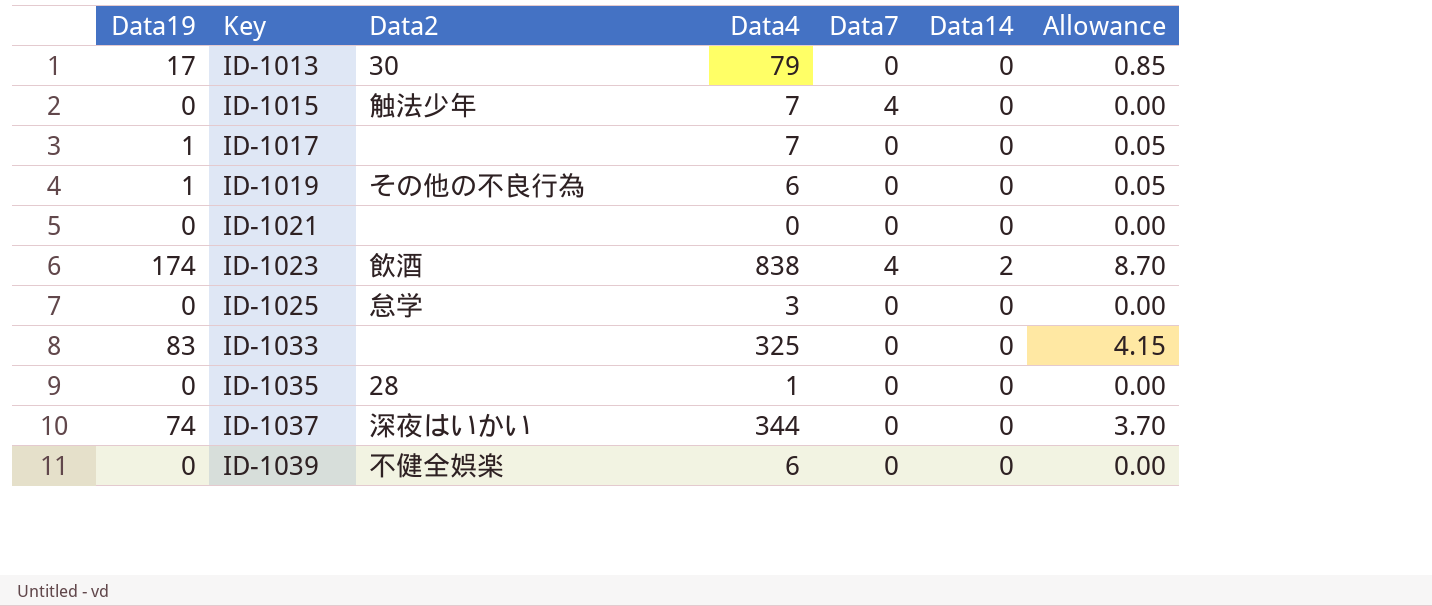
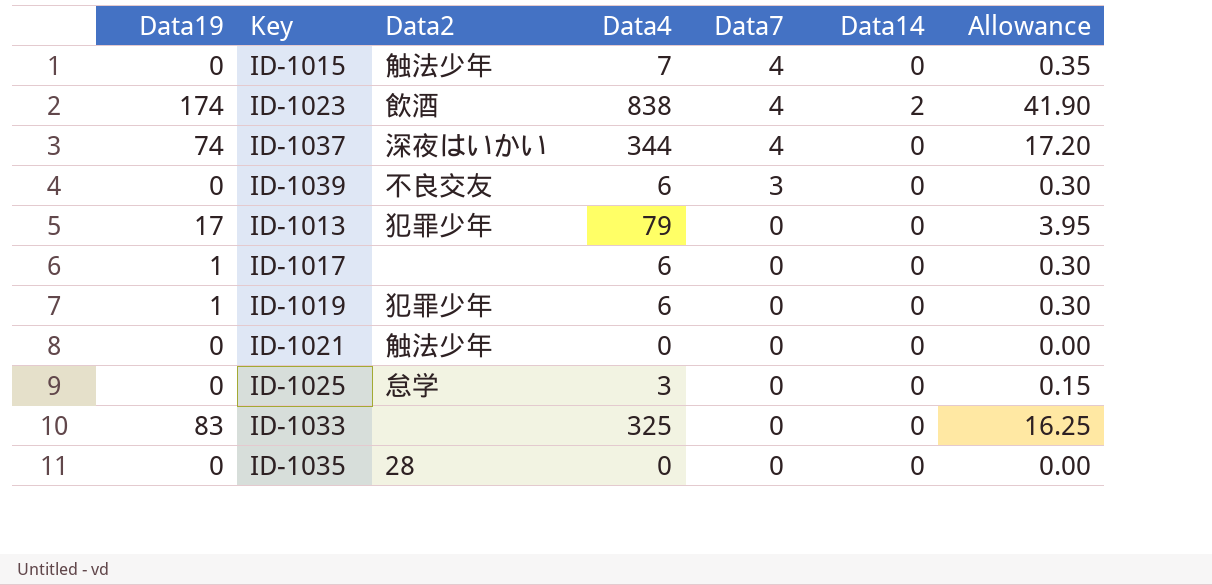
row order: Key ascending -> Data7 descending
column Allowance | formula: [Data19] * 0.05 -> [Data4] * 0.05
ID-1037 | Data7: 0 -> 4
ID-1039 | Data2: 不健全娯楽 -> 不良交友
ID-1039 | Data7: 0 -> 3
ID-1013 | Data2: 30 -> 犯罪少年
ID-1017 | Data4: 7 -> 6
ID-1019 | Data2: その他の不良行為 -> 犯罪少年
ID-1021 | Data2: none -> 触法少年
ID-1035 | Data4: 1 -> 0

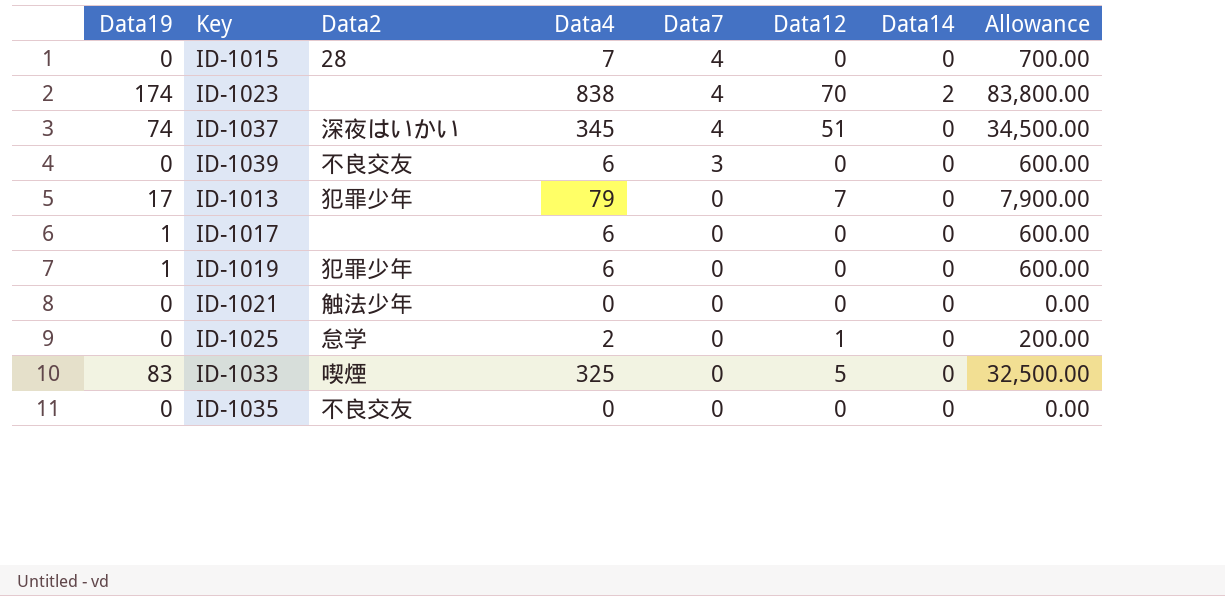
column Data12 | position: none -> 6
column Allowance | formula: [Data4] * 0.05 -> [Data4] * 100
ID-1015 | Data2: 触法少年 -> 28
ID-1023 | Data2: 飲酒 -> none
ID-1037 | Data4: 344 -> 345
ID-1025 | Data4: 3 -> 2
ID-1033 | Data2: none -> 喫煙
ID-1035 | Data2: 28 -> 不良交友

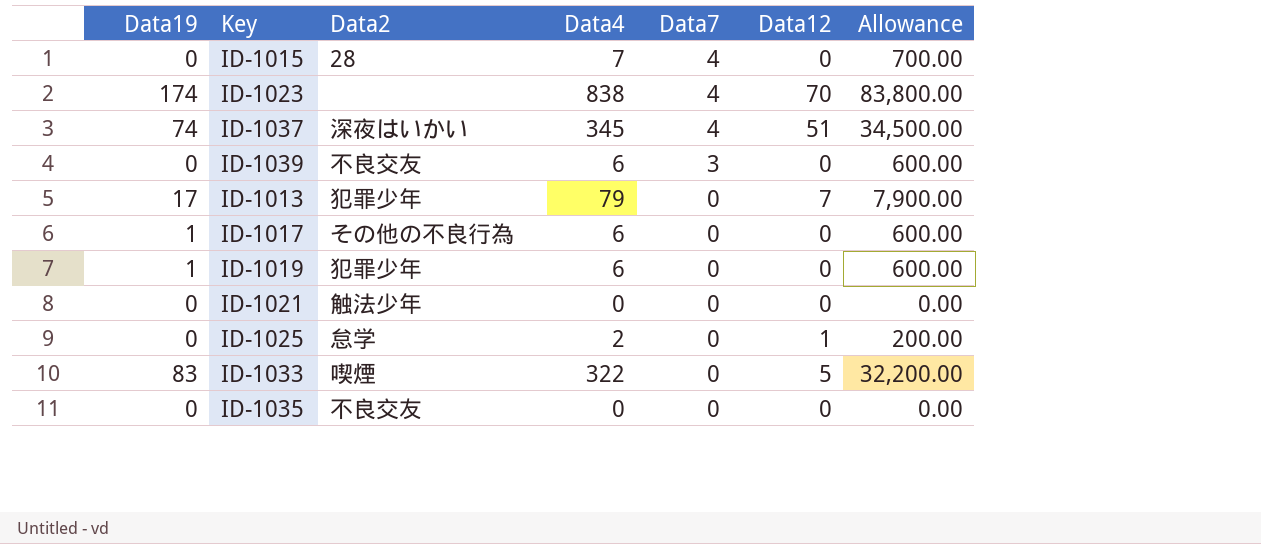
column Data14 | position: 7 -> none
ID-1017 | Data2: none -> その他の不良行為
ID-1033 | Data4: 325 -> 322
ID-1033 | Allowance: 32,500.00 -> 32,200.00

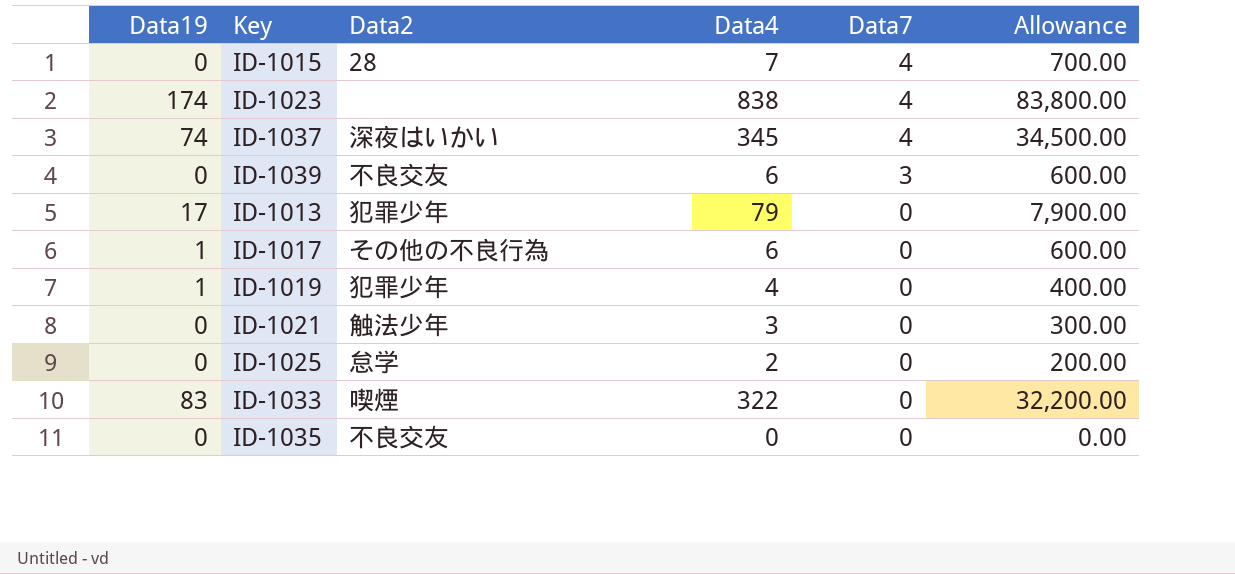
column Data12 | position: 6 -> none
ID-1019 | Data4: 6 -> 4
ID-1019 | Allowance: 600.00 -> 400.00
ID-1021 | Data4: 0 -> 3
ID-1021 | Allowance: 0.00 -> 300.00

